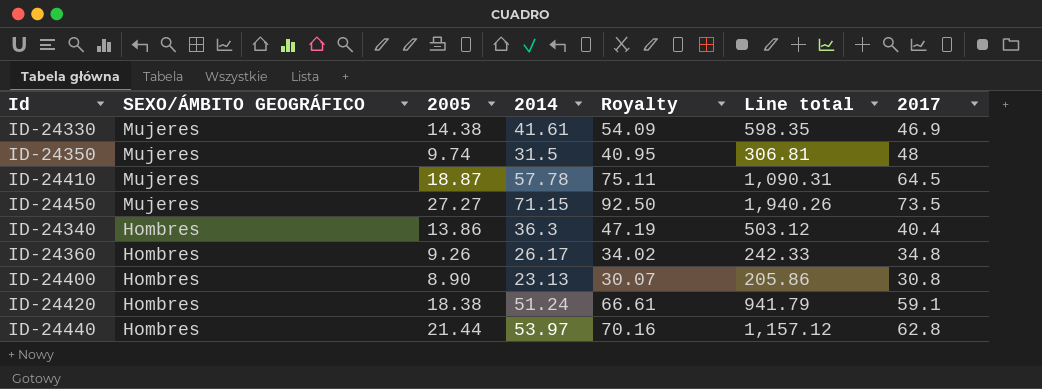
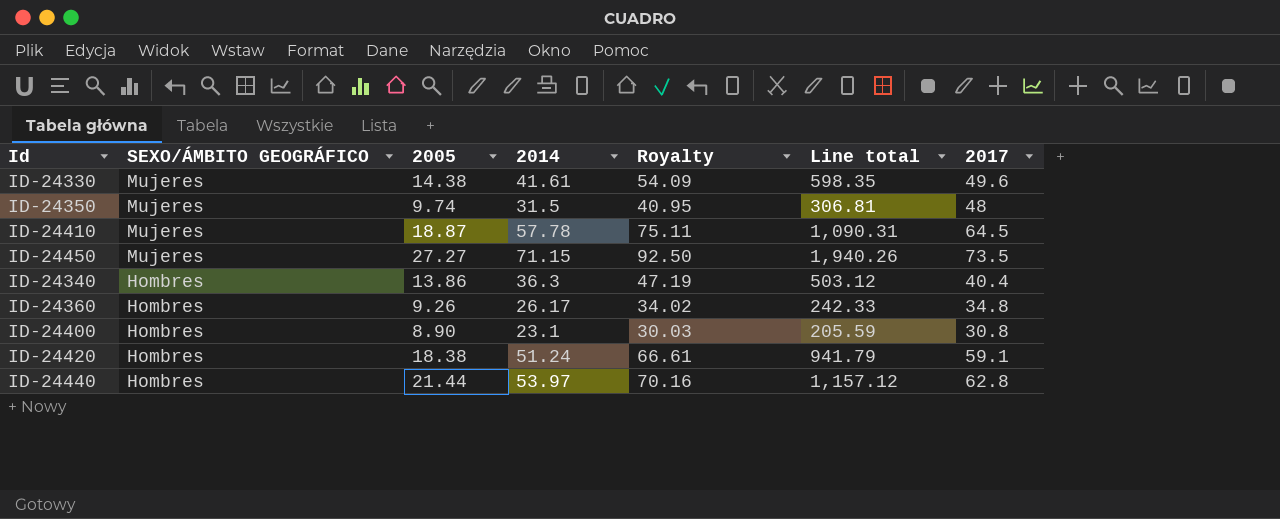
ID-24330 | 2017: 46.9 -> 49.6
ID-24400 | 2014: 23.13 -> 23.1
ID-24400 | Royalty: 30.07 -> 30.03
ID-24400 | Line total: 205.86 -> 205.59

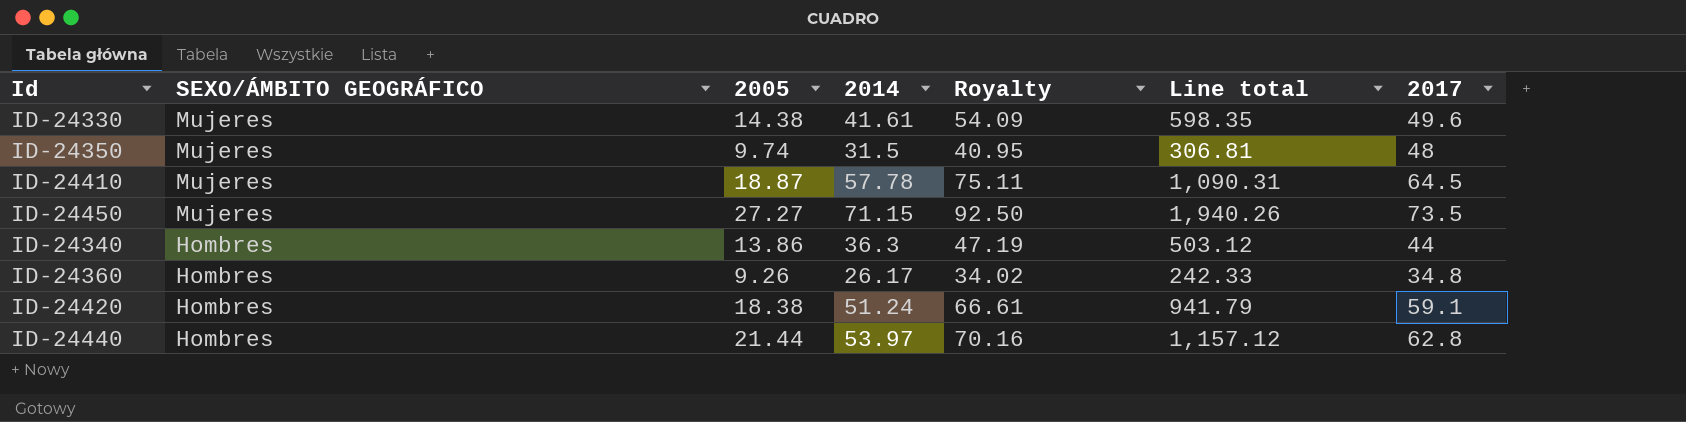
row ID-24400: Hombres | 8.90 | 23.1 | 30.03 | 205.59 | 30.8 -> none
ID-24340 | 2017: 40.4 -> 44

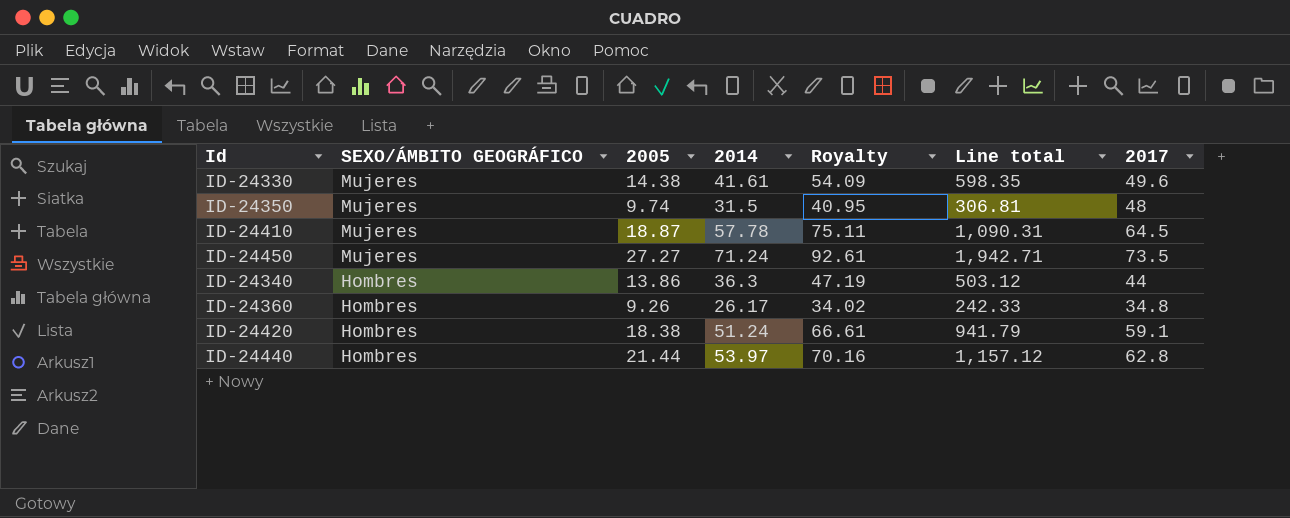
ID-24450 | 2014: 71.15 -> 71.24
ID-24450 | Royalty: 92.50 -> 92.61
ID-24450 | Line total: 1,940.26 -> 1,942.71

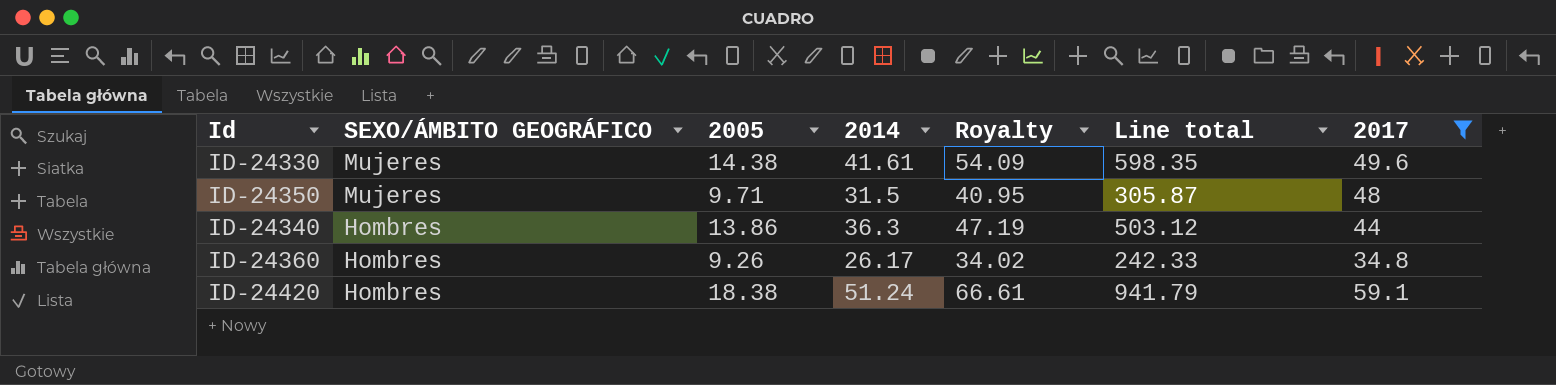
filter: none -> 2017 <= 59.1
ID-24350 | 2005: 9.74 -> 9.71
ID-24350 | Line total: 306.81 -> 305.87

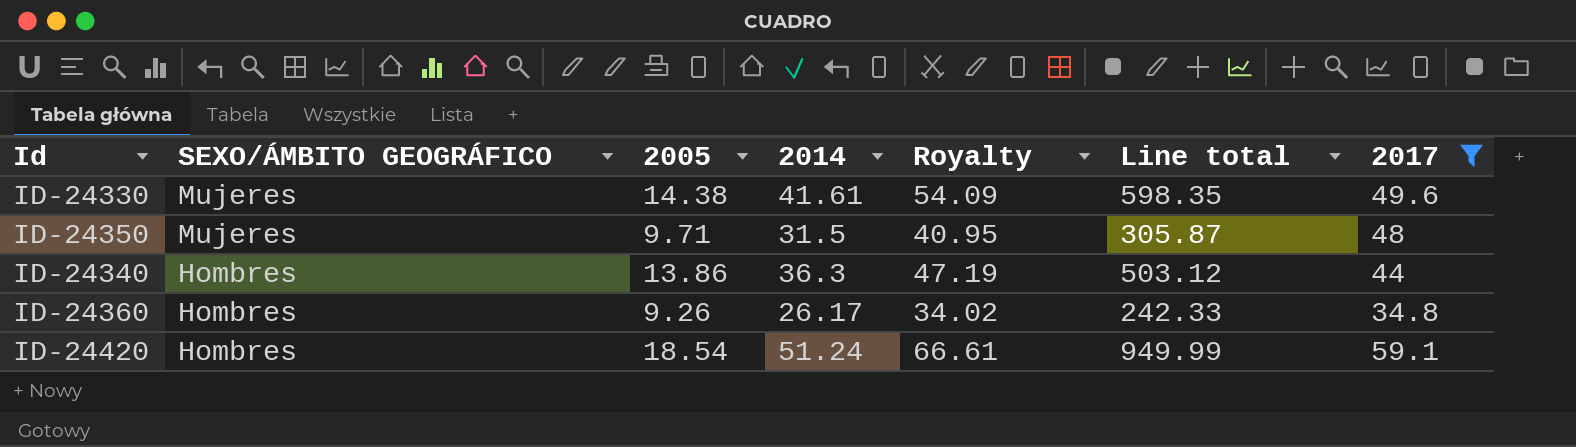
ID-24420 | 2005: 18.38 -> 18.54
ID-24420 | Line total: 941.79 -> 949.99

